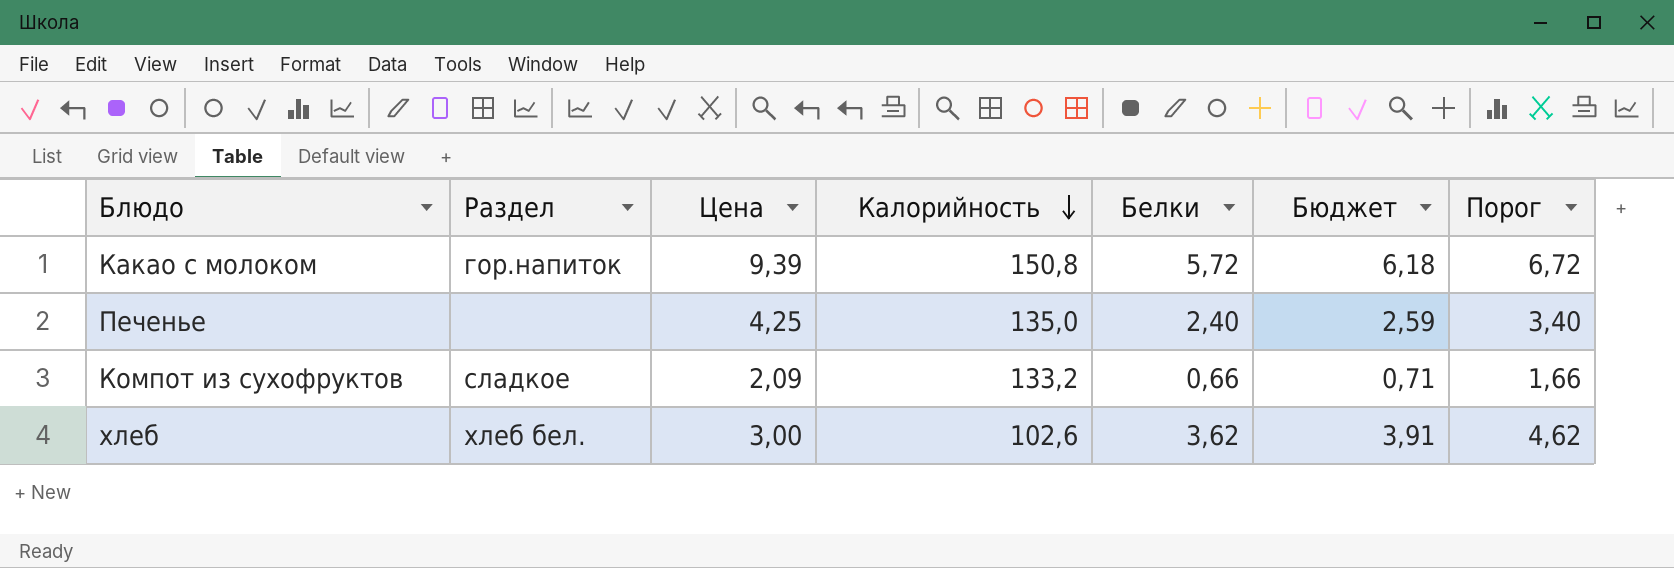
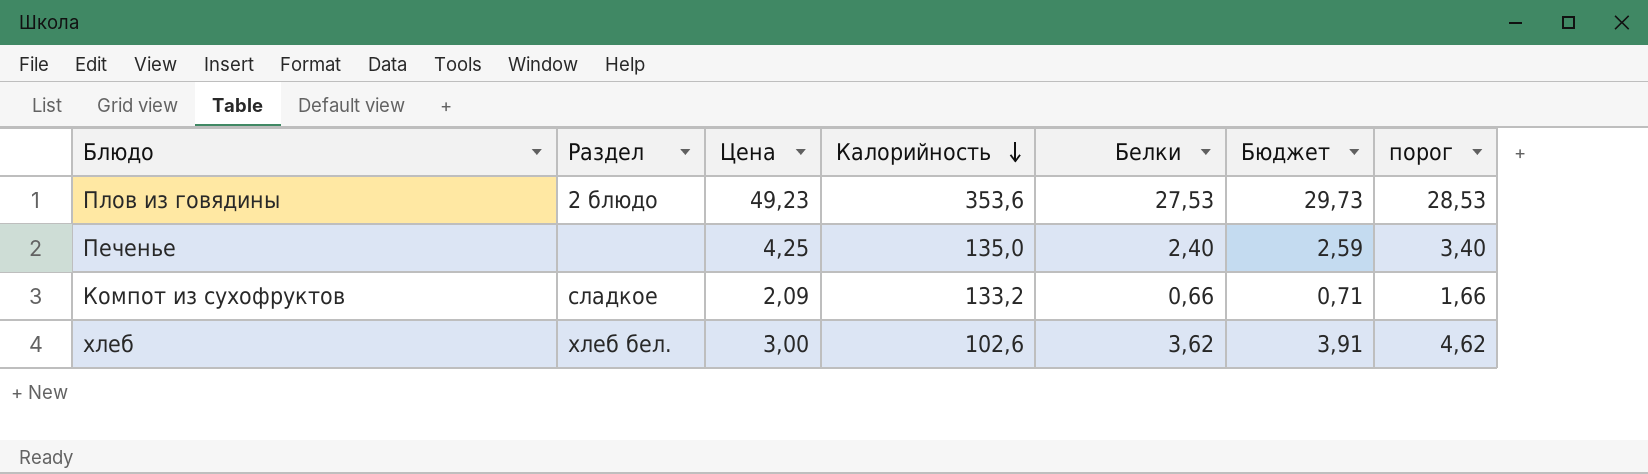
column name: Порог -> порог
row Какао с молоком: гор.напиток | 9,39 | 150,8 | 5,72 | 6,18 | 6,72 -> none
row Плов из говядины: none -> 2 блюдо | 49,23 | 353,6 | 27,53 | 29,73 | 28,53

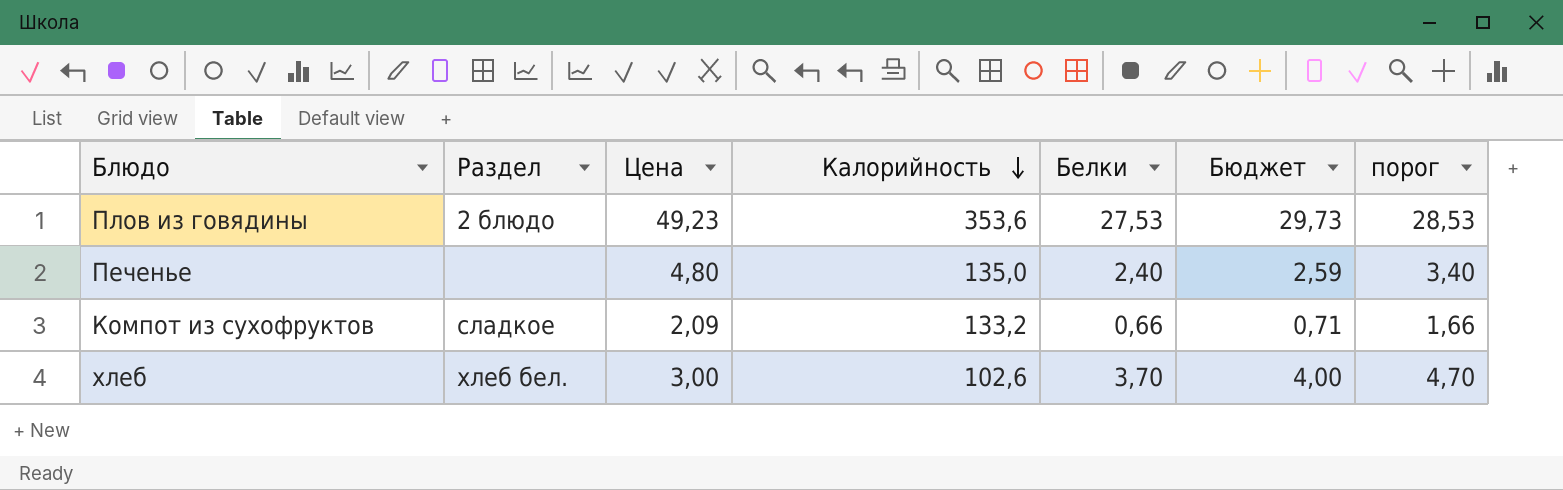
Печенье | Цена: 4,25 -> 4,80
хлеб | Белки: 3,62 -> 3,70
хлеб | Бюджет: 3,91 -> 4,00
хлеб | порог: 4,62 -> 4,70

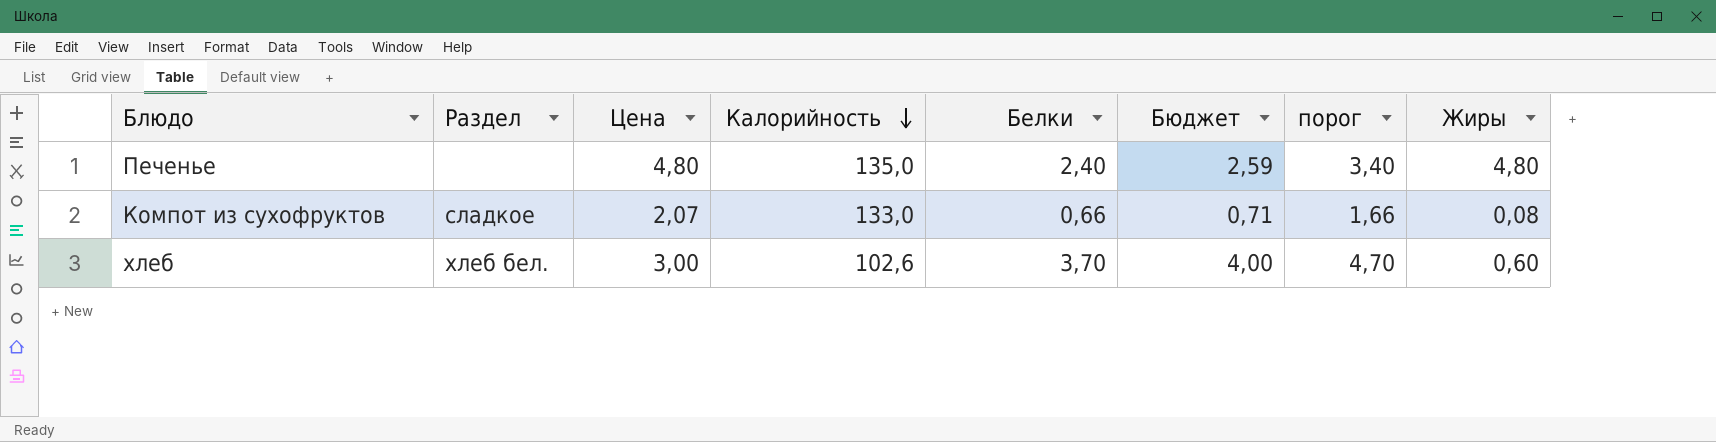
column Жиры | position: none -> 8
row Плов из говядины: 2 блюдо | 49,23 | 353,6 | 27,53 | 29,73 | 28,53 -> none
Компот из сухофруктов | Цена: 2,09 -> 2,07
Компот из сухофруктов | Калорийность: 133,2 -> 133,0

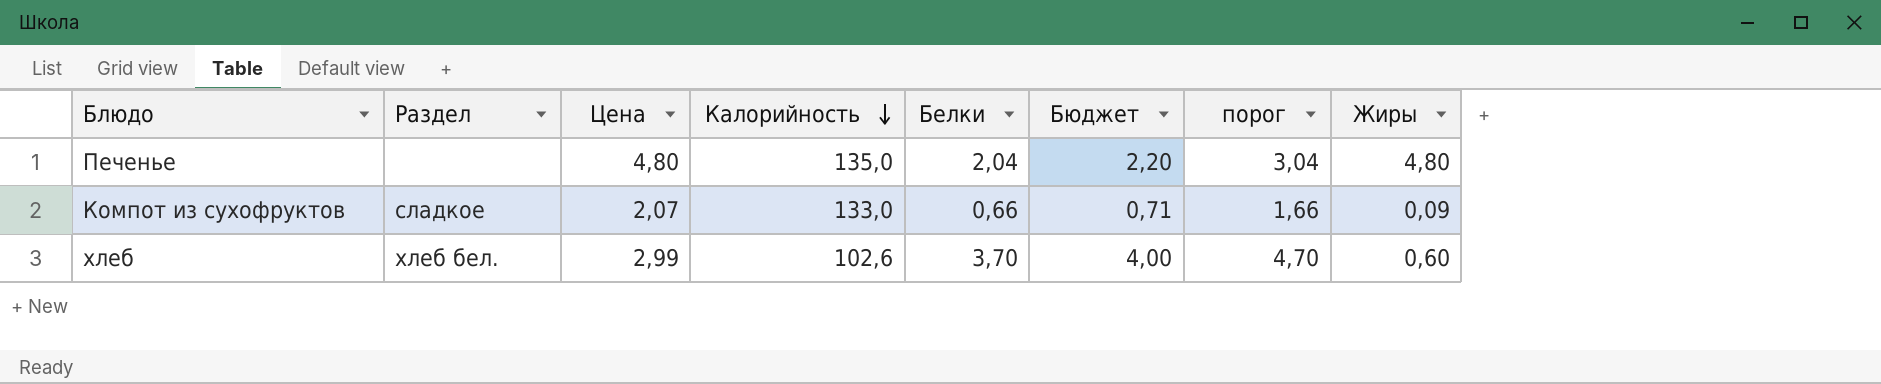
Печенье | Белки: 2,40 -> 2,04
Печенье | Бюджет: 2,59 -> 2,20
Печенье | порог: 3,40 -> 3,04
Компот из сухофруктов | Жиры: 0,08 -> 0,09
хлеб | Цена: 3,00 -> 2,99

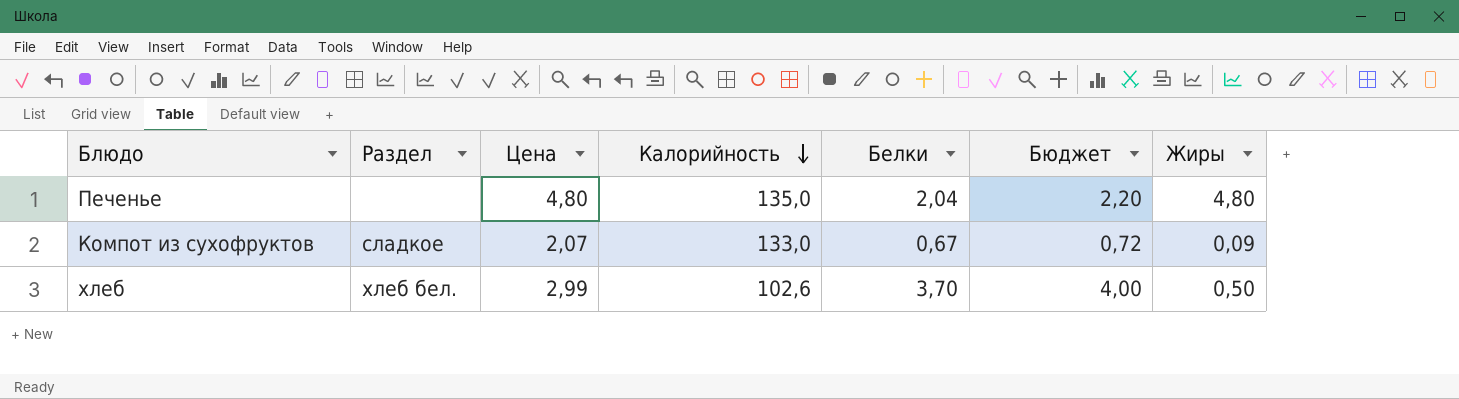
column порог | formula: [Белки] + 1 -> none
Компот из сухофруктов | Белки: 0,66 -> 0,67
Компот из сухофруктов | Бюджет: 0,71 -> 0,72
хлеб | Жиры: 0,60 -> 0,50

